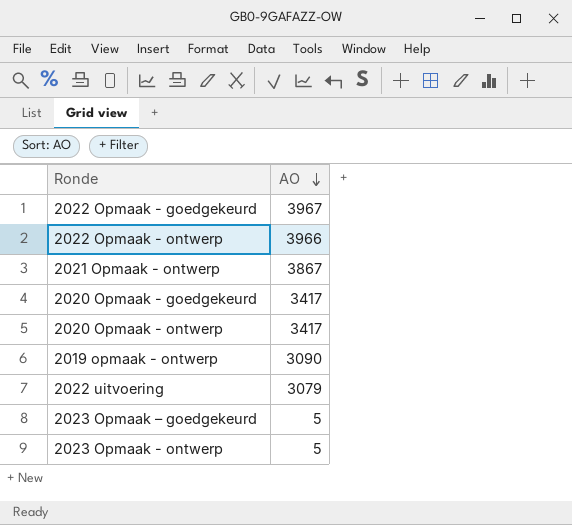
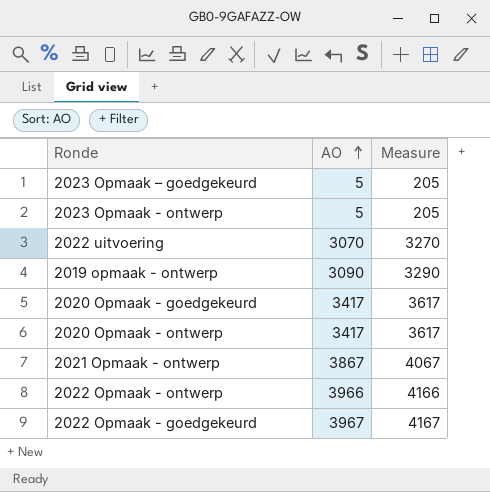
row order: AO descending -> AO ascending
column Measure | formula: none -> [AO] + 200
2022 uitvoering | AO: 3079 -> 3070

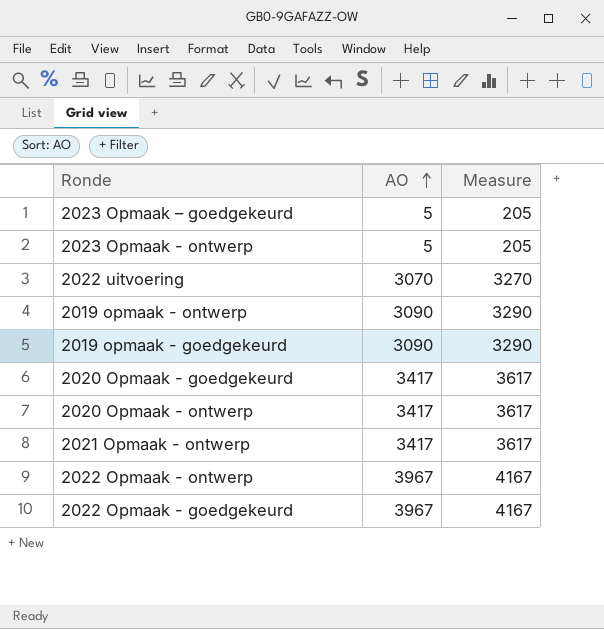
row 2019 opmaak - goedgekeurd: none -> 3090 | 3290
2021 Opmaak - ontwerp | AO: 3867 -> 3417
2021 Opmaak - ontwerp | Measure: 4067 -> 3617
2022 Opmaak - ontwerp | AO: 3966 -> 3967
2022 Opmaak - ontwerp | Measure: 4166 -> 4167

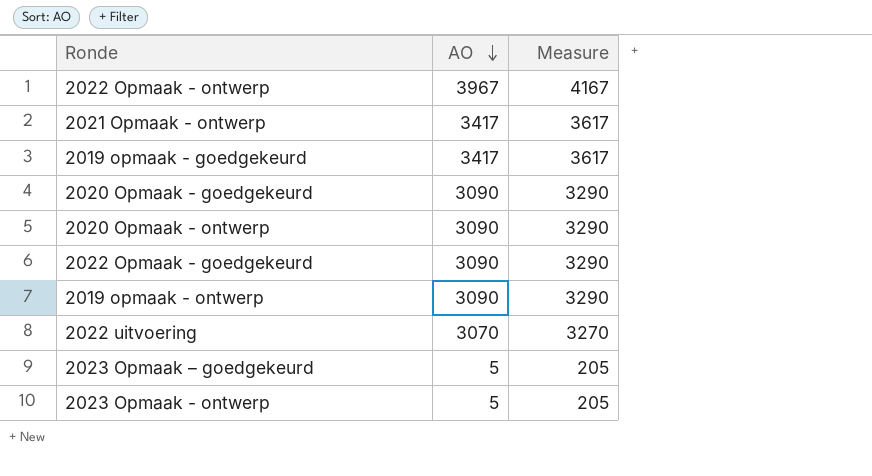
row order: AO ascending -> AO descending
2019 opmaak - goedgekeurd | AO: 3090 -> 3417
2019 opmaak - goedgekeurd | Measure: 3290 -> 3617
2020 Opmaak - goedgekeurd | AO: 3417 -> 3090
2020 Opmaak - goedgekeurd | Measure: 3617 -> 3290
2020 Opmaak - ontwerp | AO: 3417 -> 3090
2020 Opmaak - ontwerp | Measure: 3617 -> 3290
2022 Opmaak - goedgekeurd | AO: 3967 -> 3090
2022 Opmaak - goedgekeurd | Measure: 4167 -> 3290

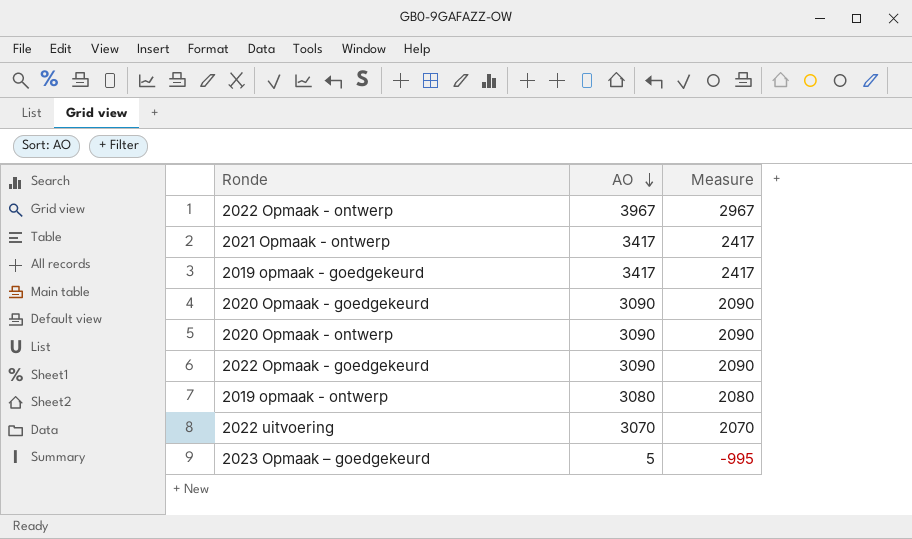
column Measure | formula: [AO] + 200 -> [AO] - 1000
row 2023 Opmaak - ontwerp: 5 | 205 -> none
2019 opmaak - ontwerp | AO: 3090 -> 3080

